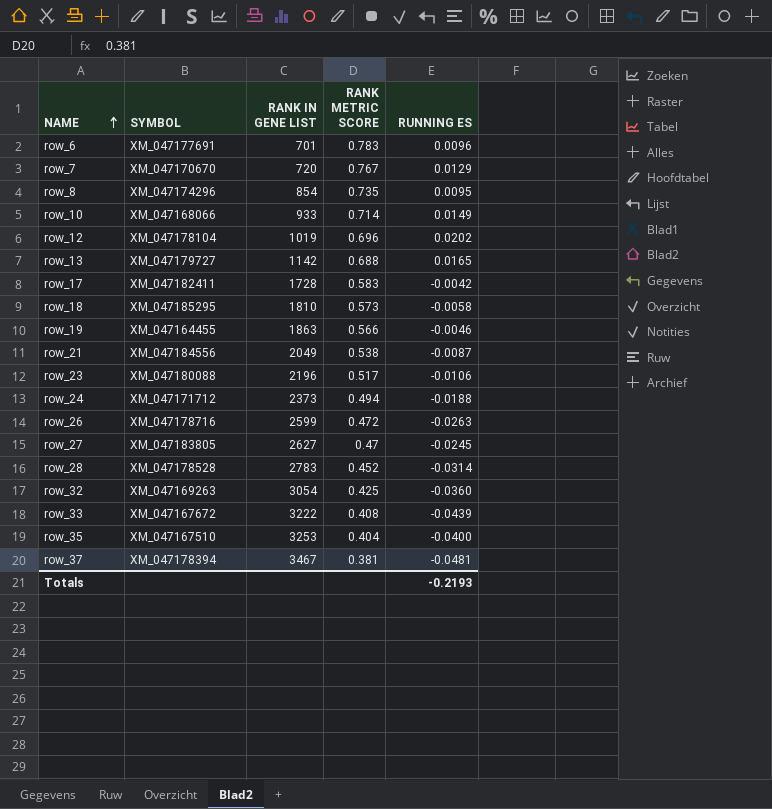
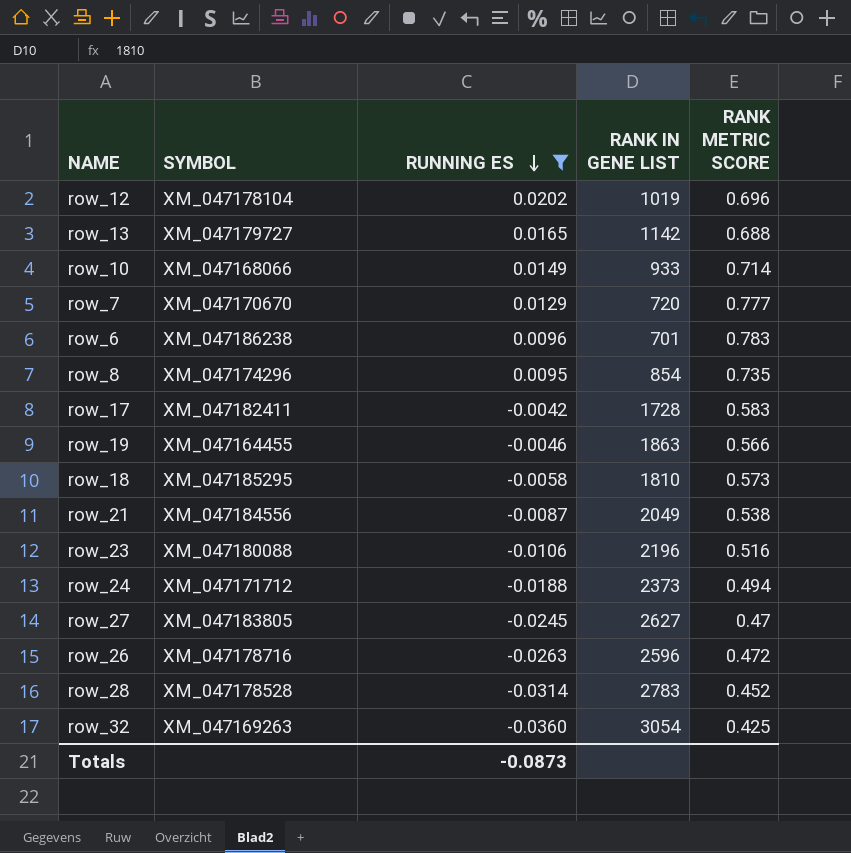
filter: none -> RUNNING ES >= -0.0360
row order: NAME ascending -> RUNNING ES descending
column RUNNING ES | position: 5 -> 3
row_7 | RANK METRIC SCORE: 0.767 -> 0.777
row_6 | SYMBOL: XM_047177691 -> XM_047186238
row_23 | RANK METRIC SCORE: 0.517 -> 0.516
row_26 | RANK IN GENE LIST: 2599 -> 2596
Totals | RUNNING ES: -0.2193 -> -0.0873

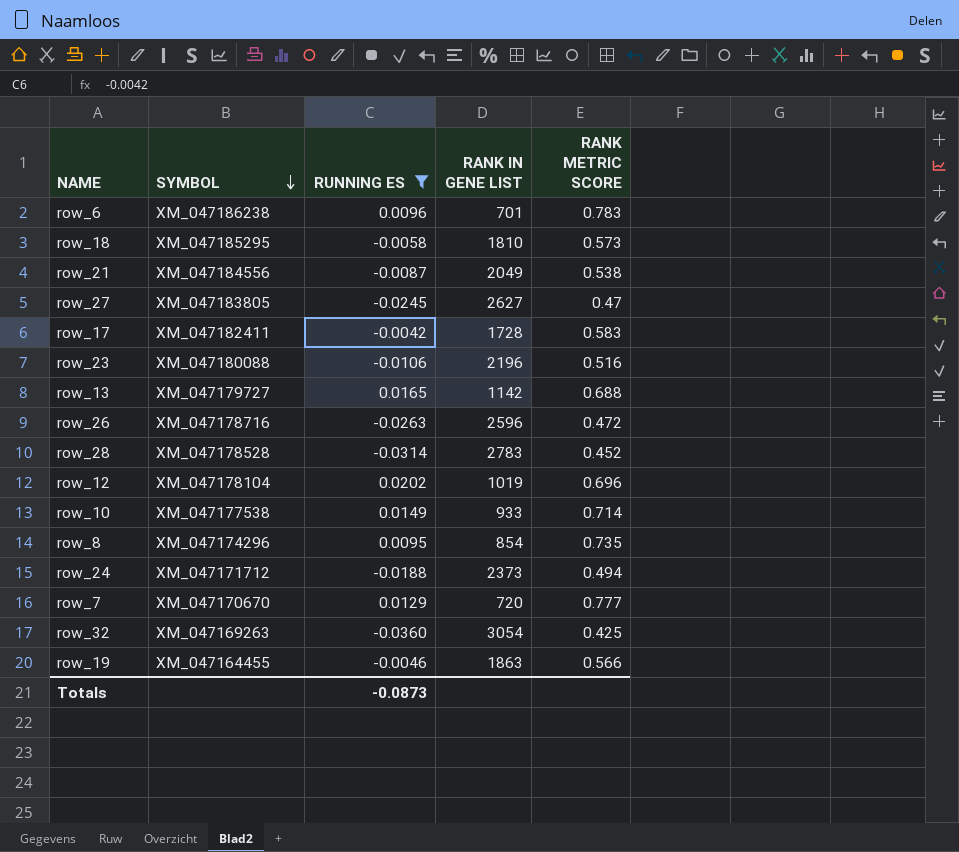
row order: RUNNING ES descending -> SYMBOL descending
row_10 | SYMBOL: XM_047168066 -> XM_047177538

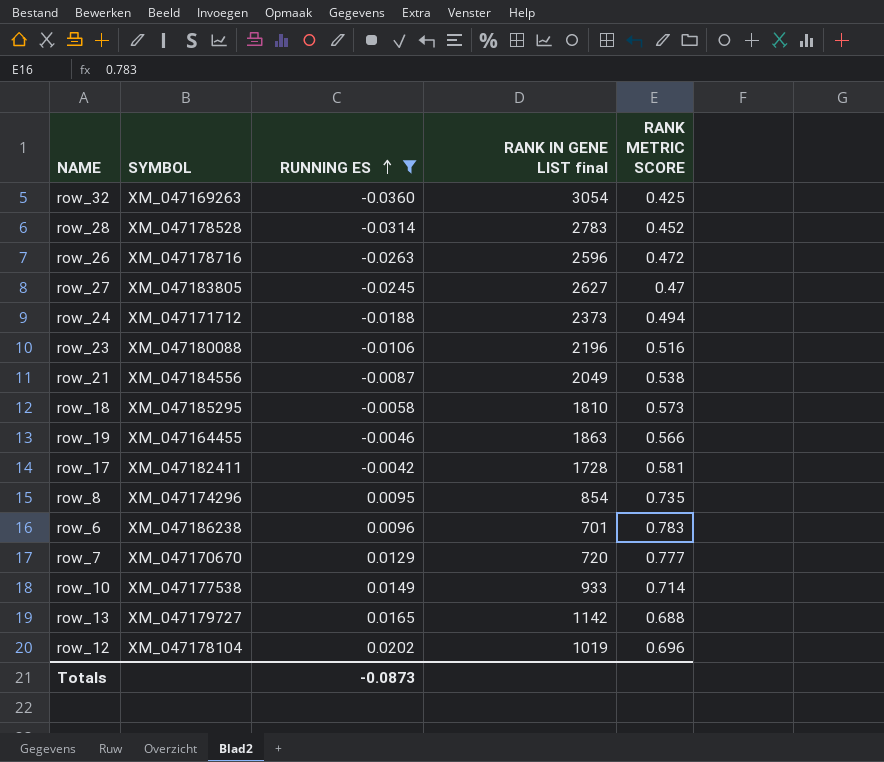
row order: SYMBOL descending -> RUNNING ES ascending
column name: RANK IN GENE LIST -> RANK IN GENE LIST final
row_17 | RANK METRIC SCORE: 0.583 -> 0.581

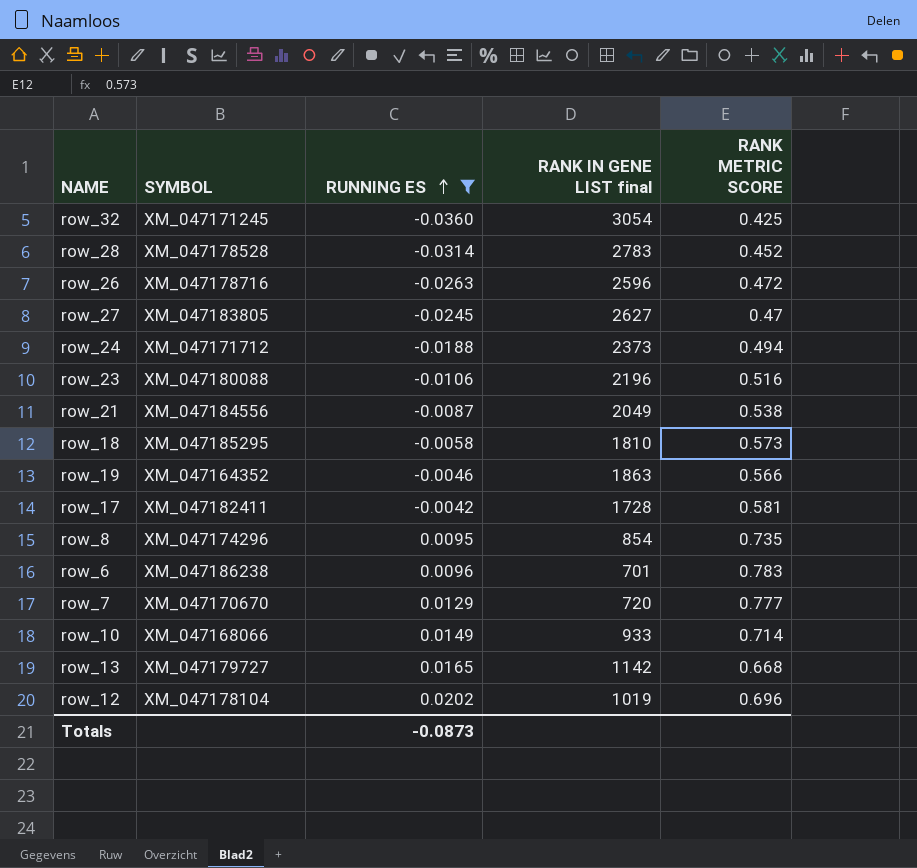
row_32 | SYMBOL: XM_047169263 -> XM_047171245
row_19 | SYMBOL: XM_047164455 -> XM_047164352
row_10 | SYMBOL: XM_047177538 -> XM_047168066
row_13 | RANK METRIC SCORE: 0.688 -> 0.668

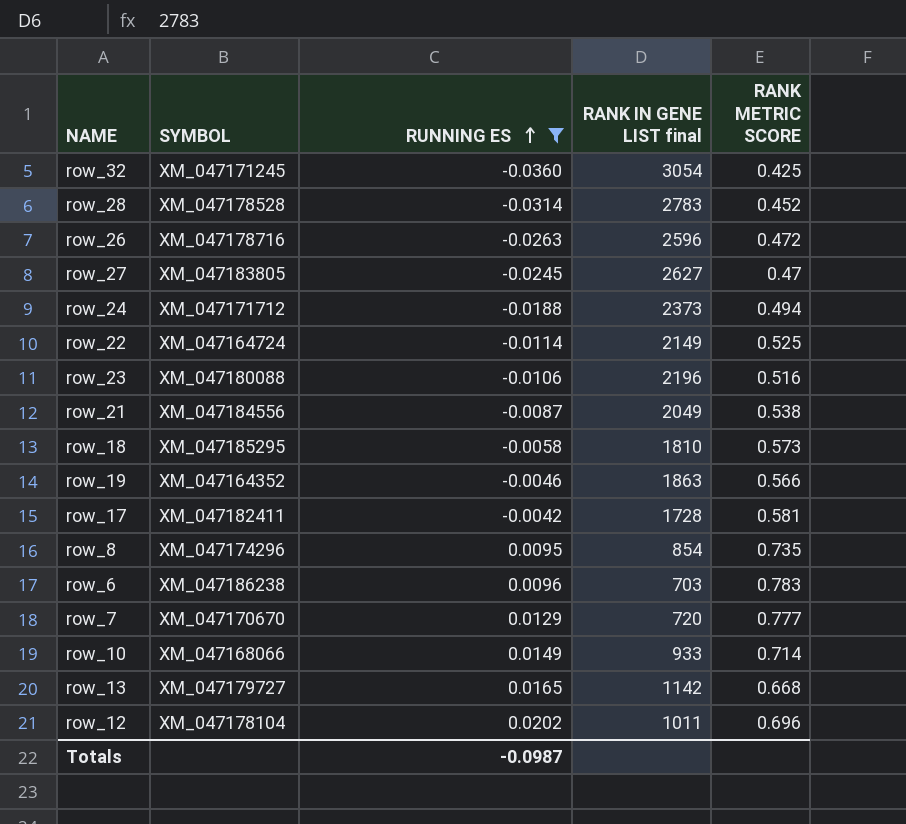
row row_22: none -> XM_047164724 | -0.0114 | 2149 | 0.525
row_6 | RANK IN GENE LIST final: 701 -> 703
row_12 | RANK IN GENE LIST final: 1019 -> 1011
Totals | RUNNING ES: -0.0873 -> -0.0987

